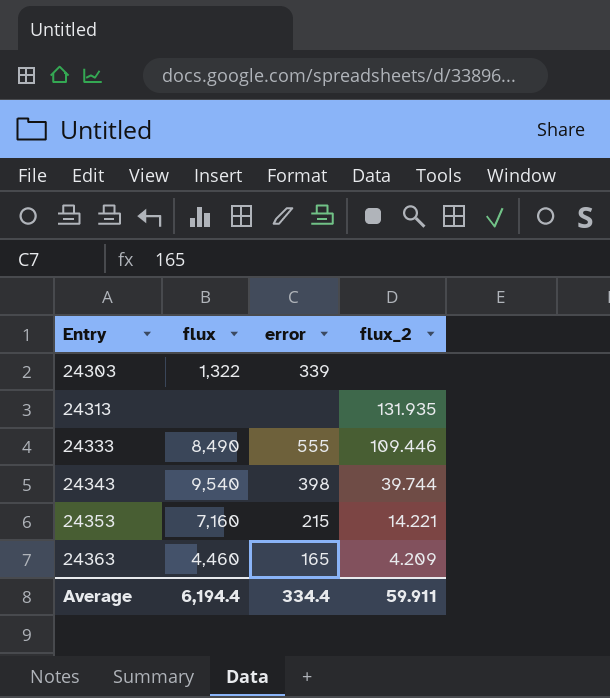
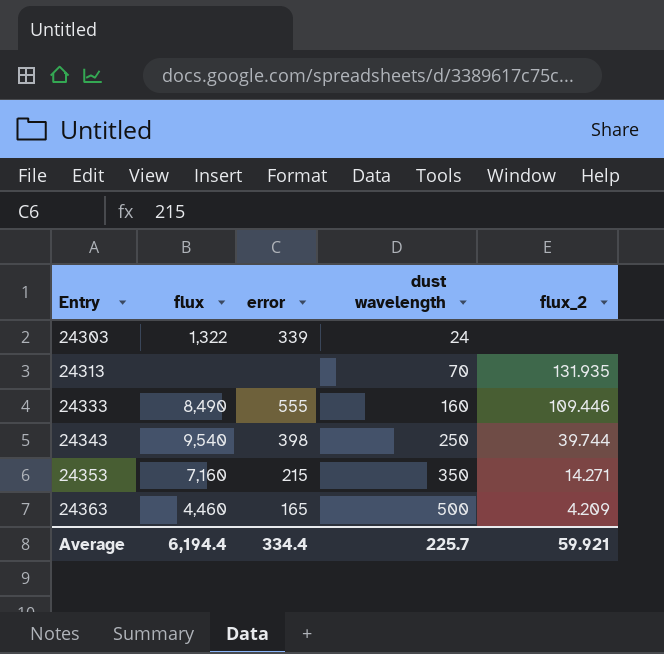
column dust wavelength | position: none -> 4
24353 | flux_2: 14.221 -> 14.271
Average | flux_2: 59.911 -> 59.921

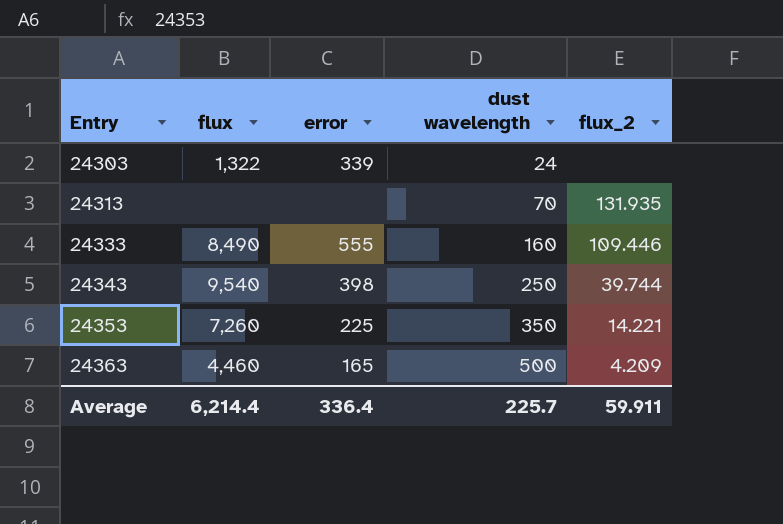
24353 | flux: 7,160 -> 7,260
24353 | error: 215 -> 225
24353 | flux_2: 14.271 -> 14.221
Average | flux: 6,194.4 -> 6,214.4
Average | error: 334.4 -> 336.4
Average | flux_2: 59.921 -> 59.911

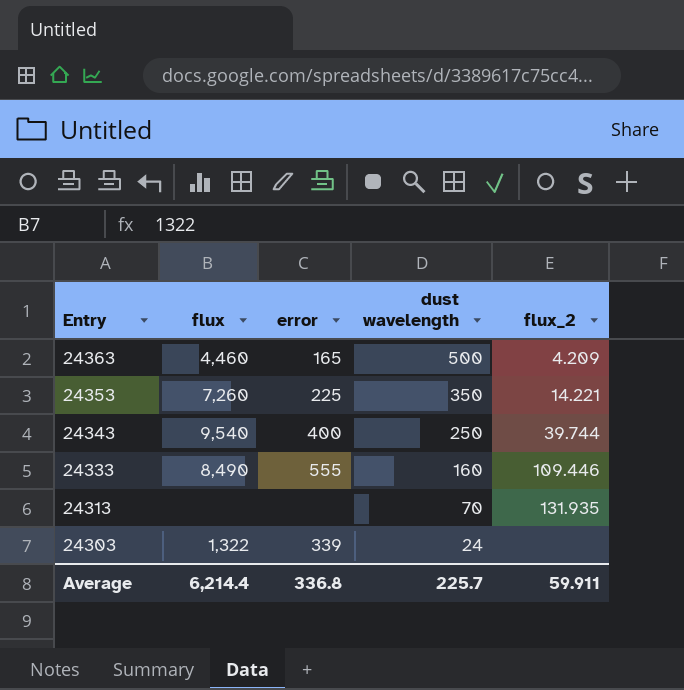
row order: Entry ascending -> Entry descending
24343 | error: 398 -> 400
Average | error: 336.4 -> 336.8

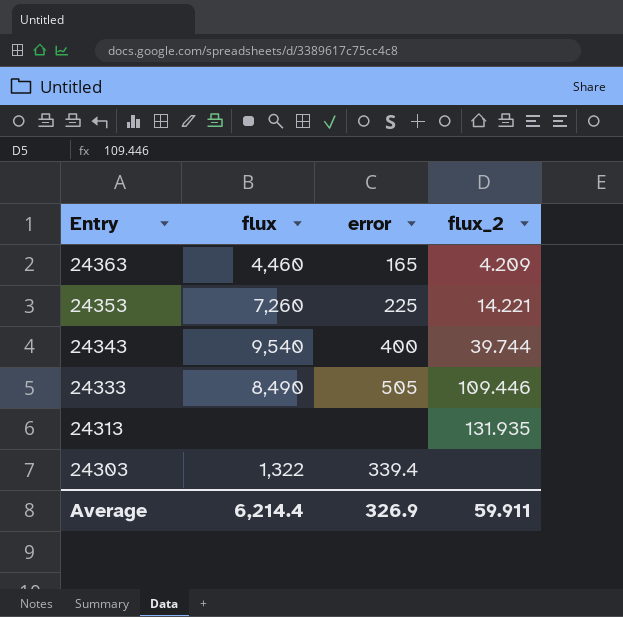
column dust wavelength | position: 4 -> none
24333 | error: 555 -> 505
24303 | error: 339 -> 339.4
Average | error: 336.8 -> 326.9

